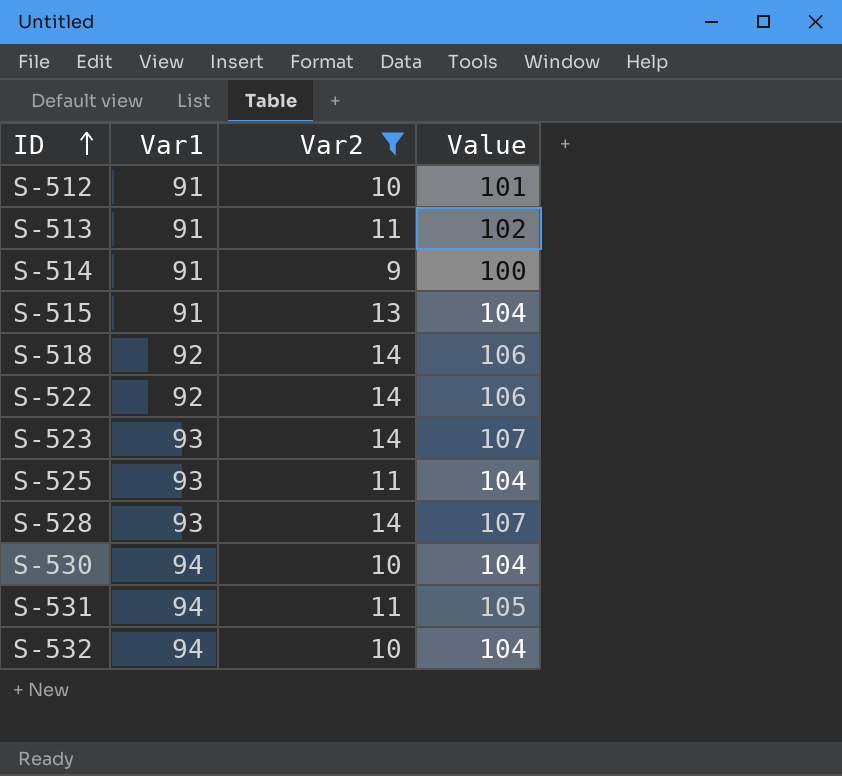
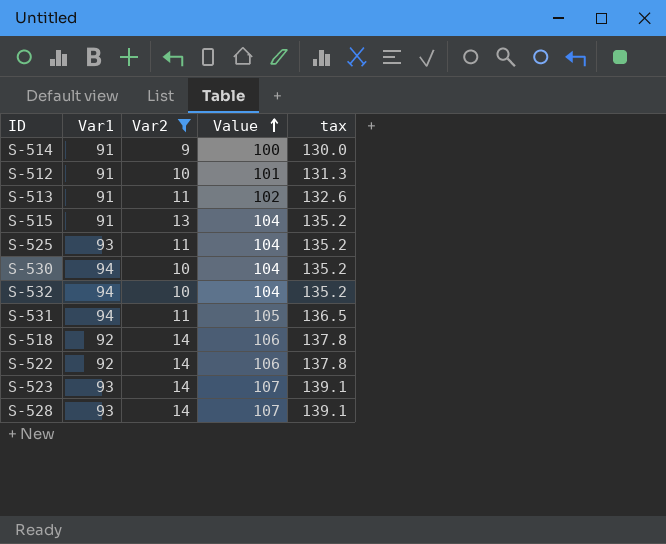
row order: ID ascending -> Value ascending
column tax | formula: none -> [Value] * 1.3

